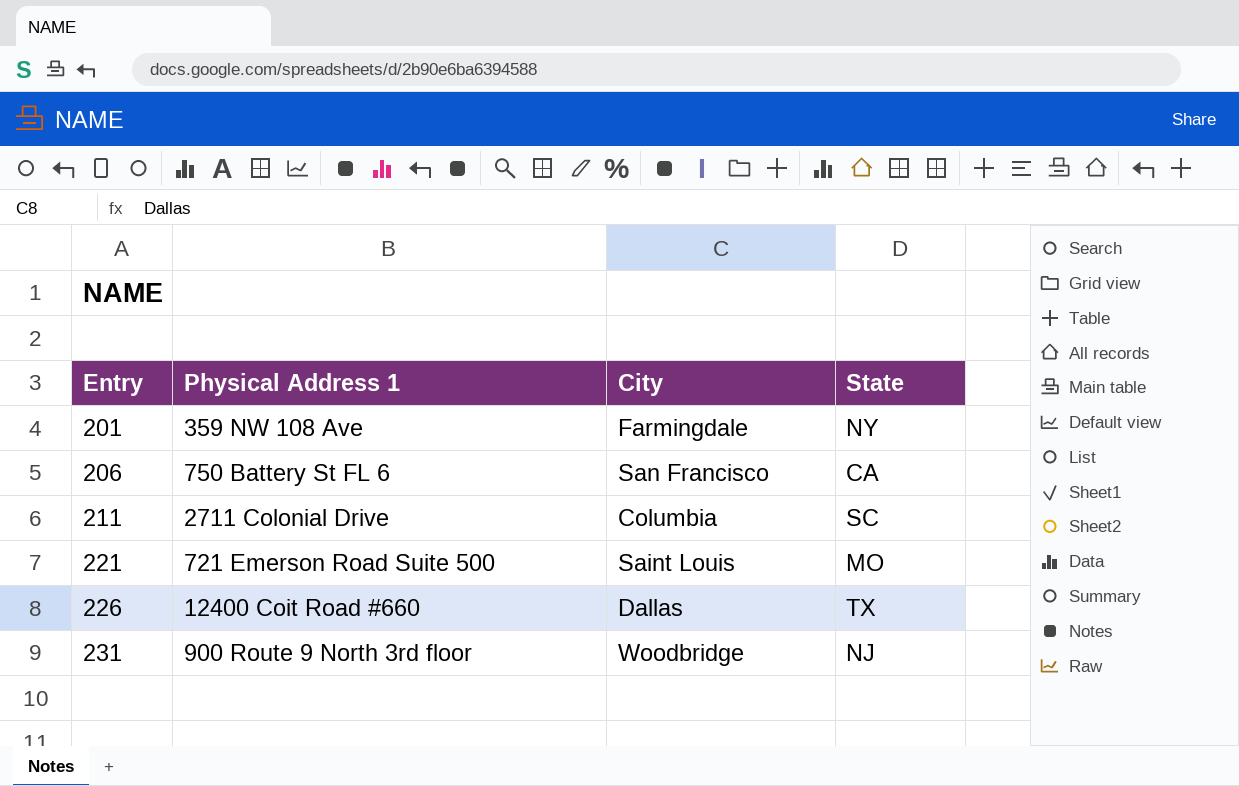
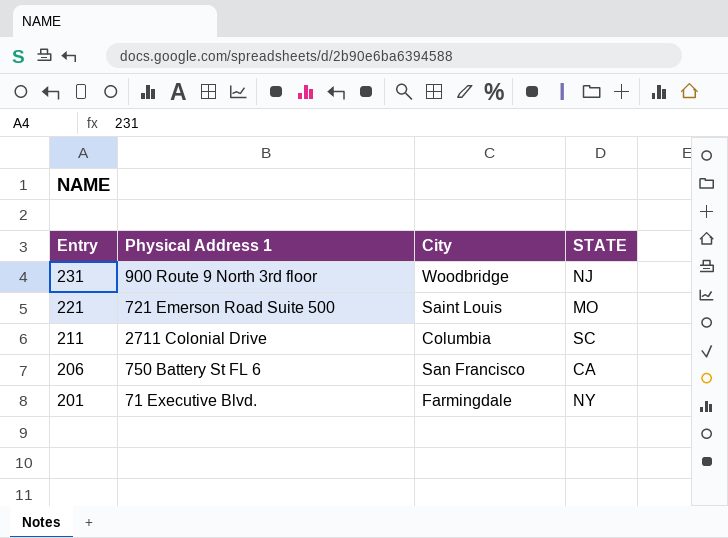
row order: Entry ascending -> Entry descending
column name: State -> STATE
row 226: 12400 Coit Road #660 | Dallas | TX -> none
201 | Physical Address 1: 359 NW 108 Ave -> 71 Executive Blvd.

